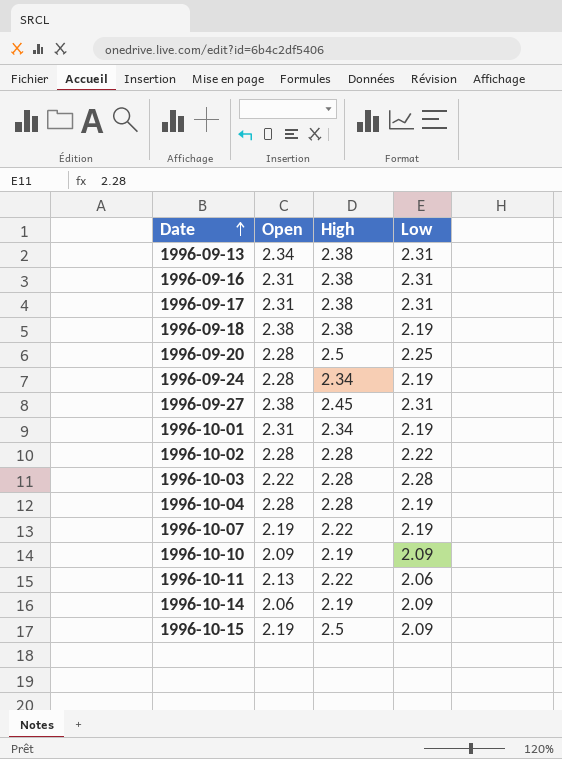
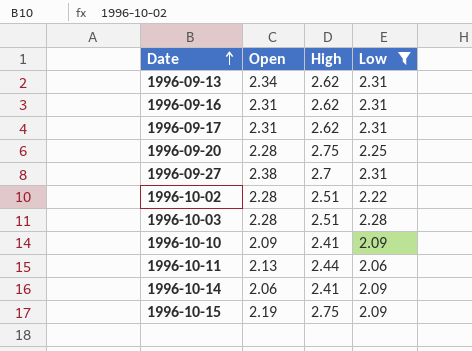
filter: none -> Low != 2.19
1996-09-13 | High: 2.38 -> 2.62
1996-09-16 | High: 2.38 -> 2.62
1996-09-17 | High: 2.38 -> 2.62
1996-09-20 | High: 2.5 -> 2.75
1996-09-27 | High: 2.45 -> 2.7
1996-10-02 | High: 2.28 -> 2.51
1996-10-03 | Open: 2.22 -> 2.28
1996-10-03 | High: 2.28 -> 2.51
1996-10-10 | High: 2.19 -> 2.41
1996-10-11 | High: 2.22 -> 2.44
1996-10-14 | High: 2.19 -> 2.41
1996-10-15 | High: 2.5 -> 2.75

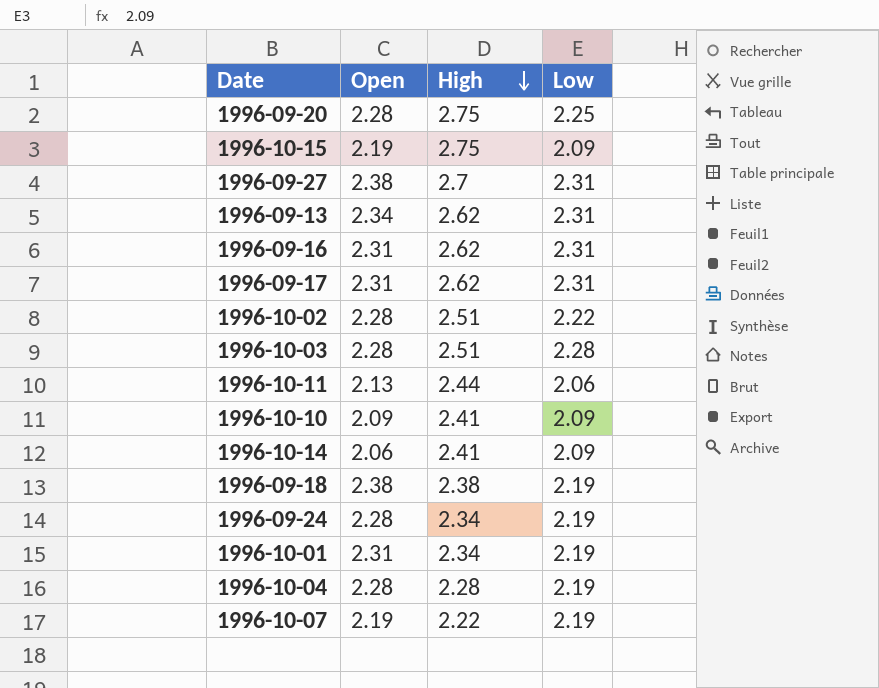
filter: Low != 2.19 -> none
row order: Date ascending -> High descending

